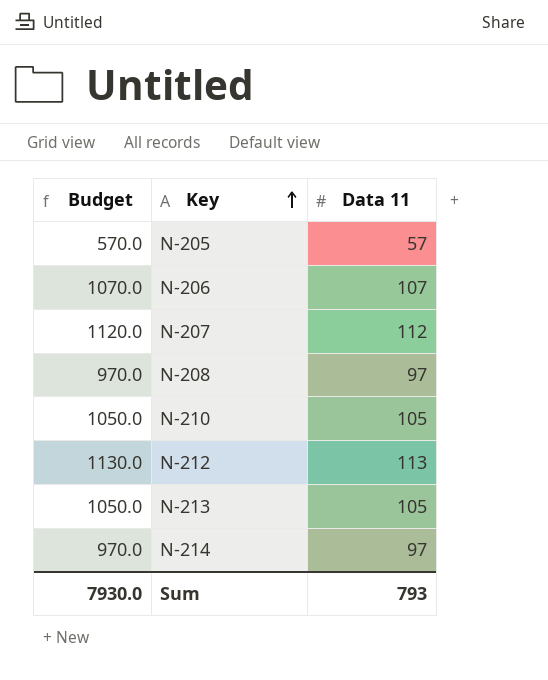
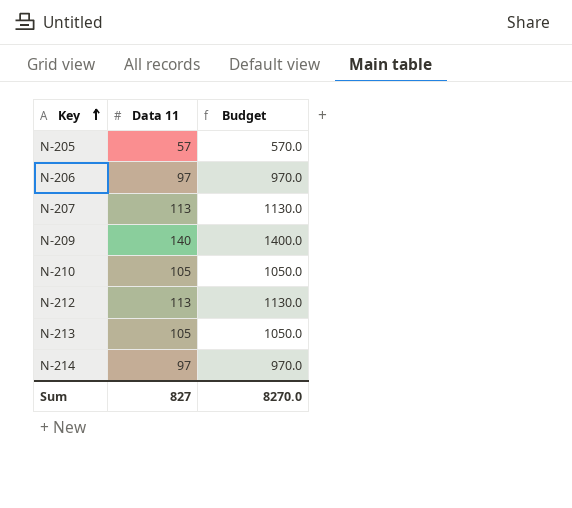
column Budget | position: 1 -> 3
row N-208: 970.0 | 97 -> none
N-206 | Data 11: 107 -> 97
N-206 | Budget: 1070.0 -> 970.0
N-207 | Data 11: 112 -> 113
N-207 | Budget: 1120.0 -> 1130.0
row N-209: none -> 140 | 1400.0
Sum | Data 11: 793 -> 827
Sum | Budget: 7930.0 -> 8270.0

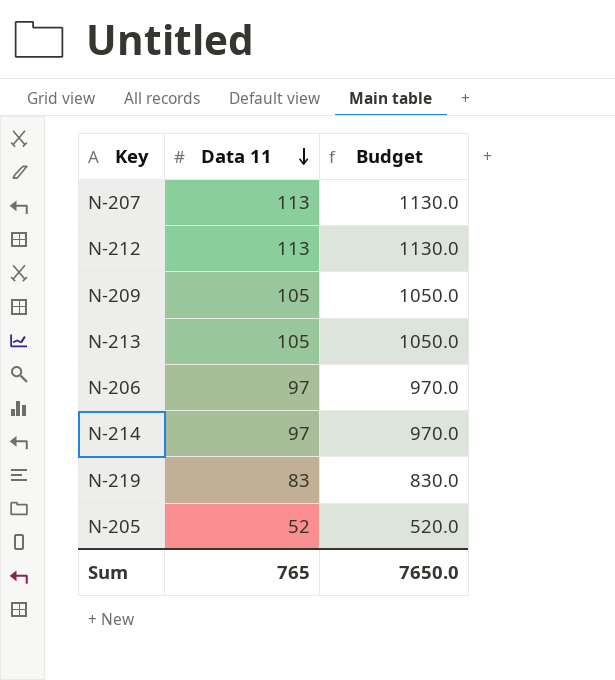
row order: Key ascending -> Data 11 descending
row N-210: 105 | 1050.0 -> none
N-209 | Data 11: 140 -> 105
N-209 | Budget: 1400.0 -> 1050.0
row N-219: none -> 83 | 830.0
N-205 | Data 11: 57 -> 52
N-205 | Budget: 570.0 -> 520.0
Sum | Data 11: 827 -> 765
Sum | Budget: 8270.0 -> 7650.0

